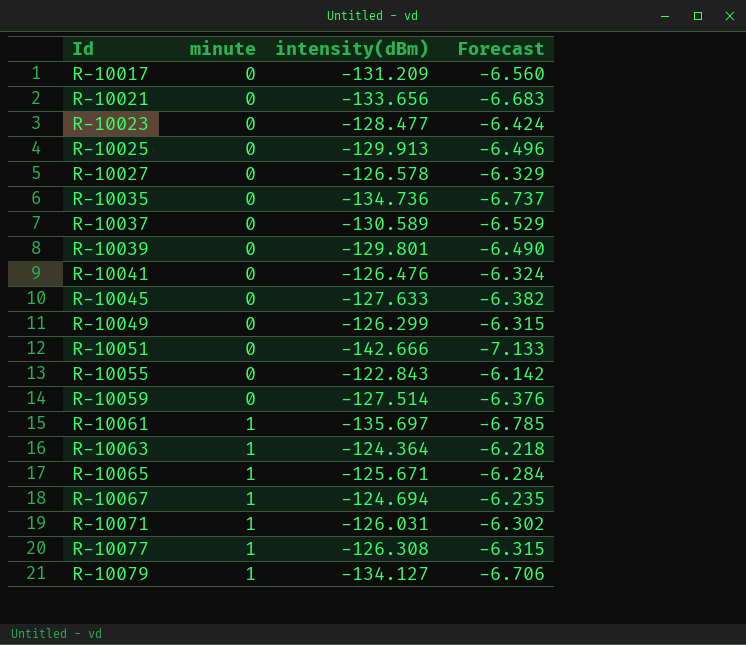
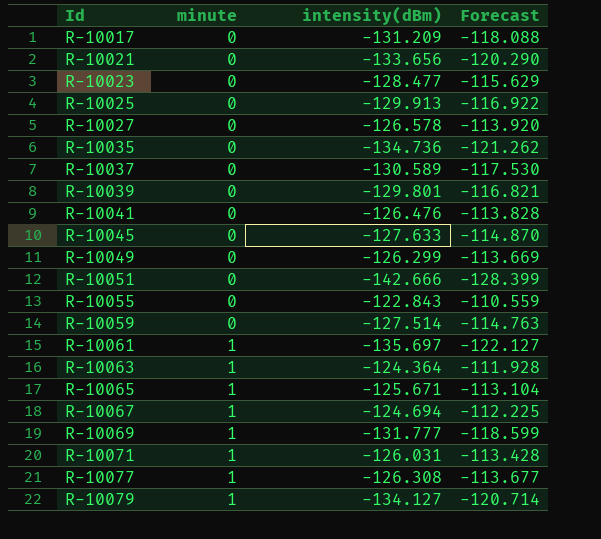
column Forecast | formula: [intensity(dBm)] * 0.05 -> [intensity(dBm)] * 0.9
row R-10069: none -> 1 | -131.777 | -118.599

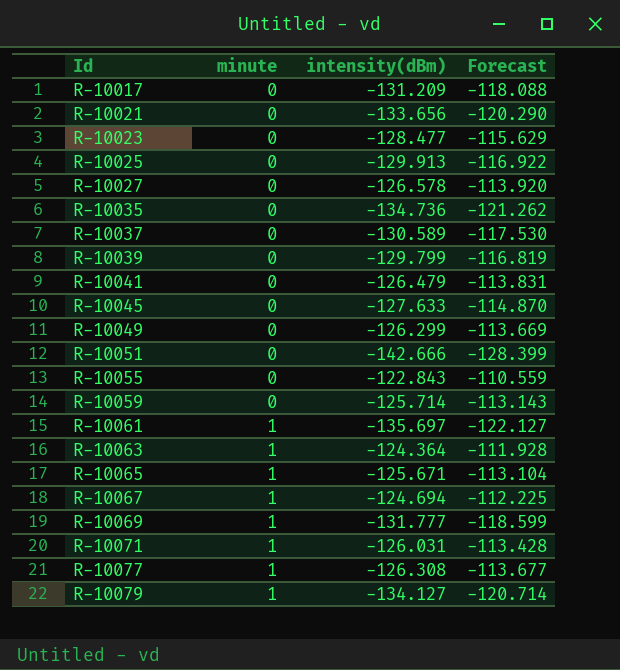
R-10039 | intensity(dBm): -129.801 -> -129.799
R-10039 | Forecast: -116.821 -> -116.819
R-10041 | intensity(dBm): -126.476 -> -126.479
R-10041 | Forecast: -113.828 -> -113.831
R-10059 | intensity(dBm): -127.514 -> -125.714
R-10059 | Forecast: -114.763 -> -113.143

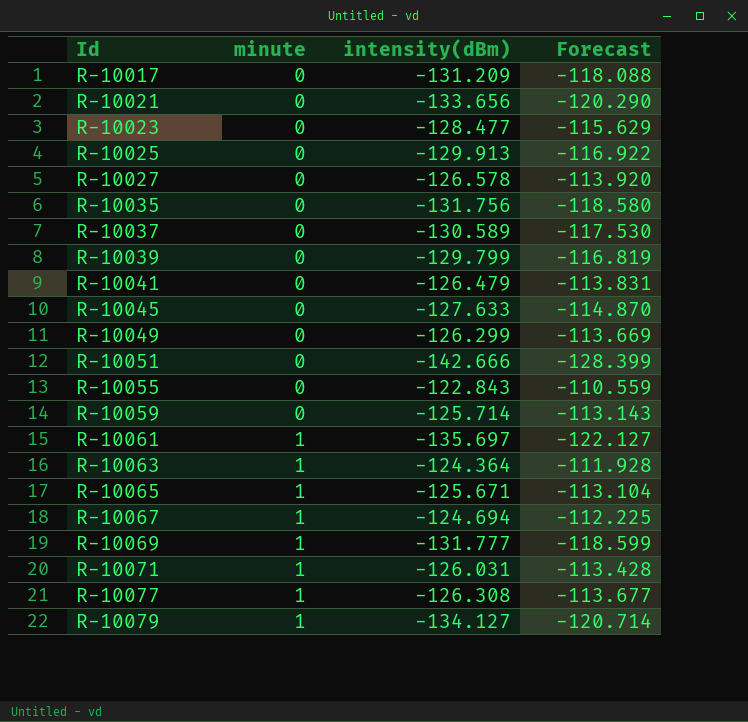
R-10035 | intensity(dBm): -134.736 -> -131.756
R-10035 | Forecast: -121.262 -> -118.580

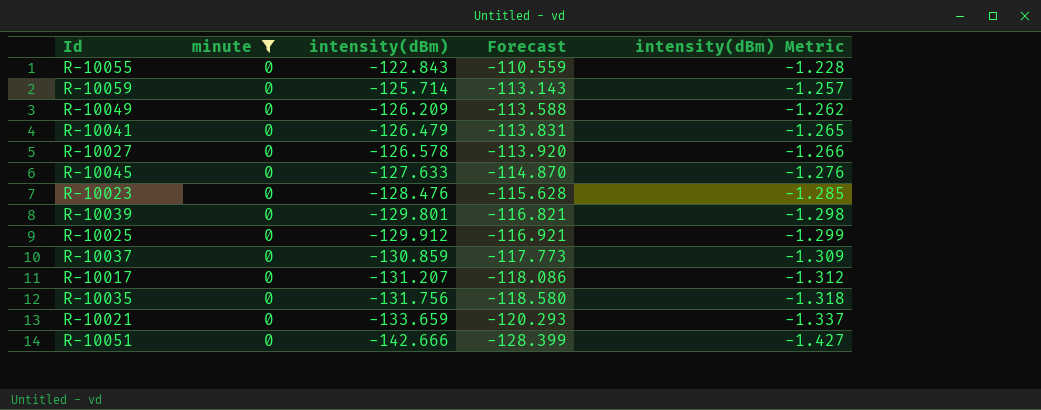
filter: none -> minute = 0
row order: Id ascending -> intensity(dBm) descending
column intensity(dBm) Metric | formula: none -> [intensity(dBm)] * 0.01
R-10049 | intensity(dBm): -126.299 -> -126.209
R-10049 | Forecast: -113.669 -> -113.588
R-10023 | intensity(dBm): -128.477 -> -128.476
R-10023 | Forecast: -115.629 -> -115.628
R-10039 | intensity(dBm): -129.799 -> -129.801
R-10039 | Forecast: -116.819 -> -116.821
R-10025 | intensity(dBm): -129.913 -> -129.912
R-10025 | Forecast: -116.922 -> -116.921
R-10037 | intensity(dBm): -130.589 -> -130.859
R-10037 | Forecast: -117.530 -> -117.773
R-10017 | intensity(dBm): -131.209 -> -131.207
R-10017 | Forecast: -118.088 -> -118.086
R-10021 | intensity(dBm): -133.656 -> -133.659
R-10021 | Forecast: -120.290 -> -120.293

